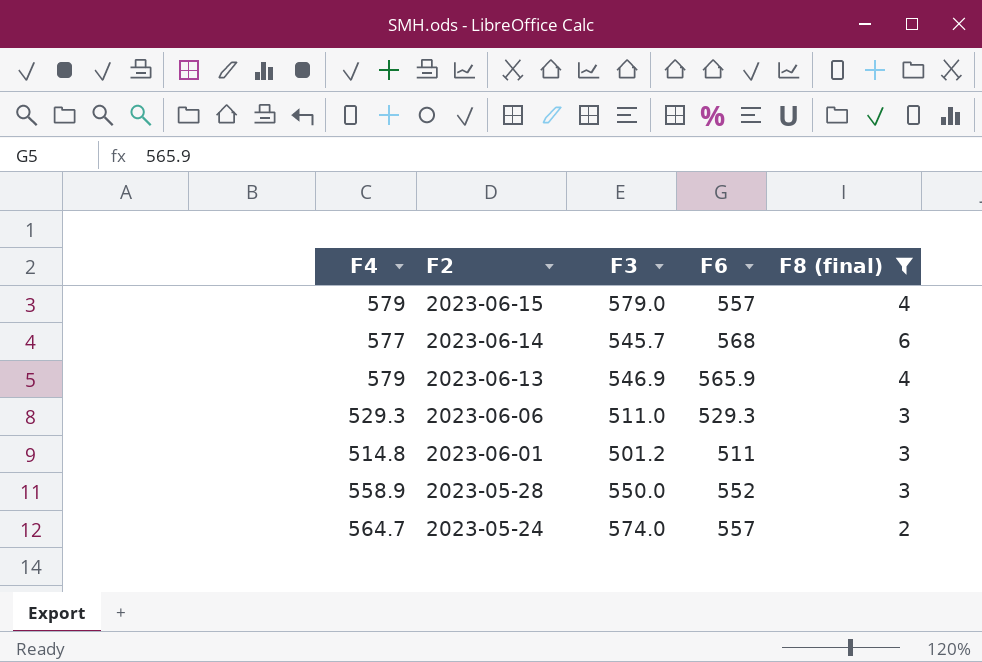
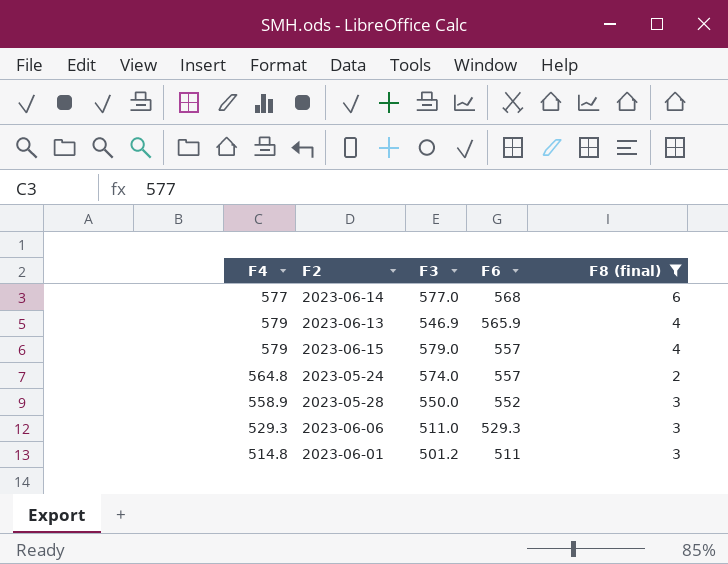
row order: F2 descending -> F6 descending
2023-06-14 | F3: 545.7 -> 577.0
2023-05-24 | F4: 564.7 -> 564.8

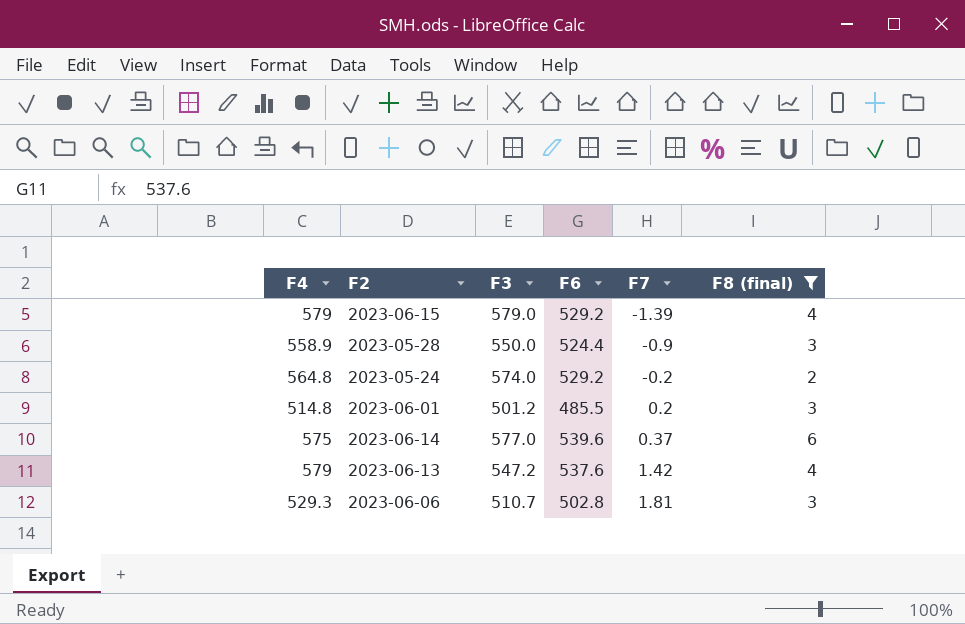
row order: F6 descending -> F7 ascending
column F7 | position: none -> 5
2023-06-15 | F6: 557 -> 529.2
2023-05-28 | F6: 552 -> 524.4
2023-05-24 | F6: 557 -> 529.2
2023-06-01 | F6: 511 -> 485.5
2023-06-14 | F4: 577 -> 575
2023-06-14 | F6: 568 -> 539.6
2023-06-13 | F3: 546.9 -> 547.2
2023-06-13 | F6: 565.9 -> 537.6
2023-06-06 | F3: 511.0 -> 510.7
2023-06-06 | F6: 529.3 -> 502.8

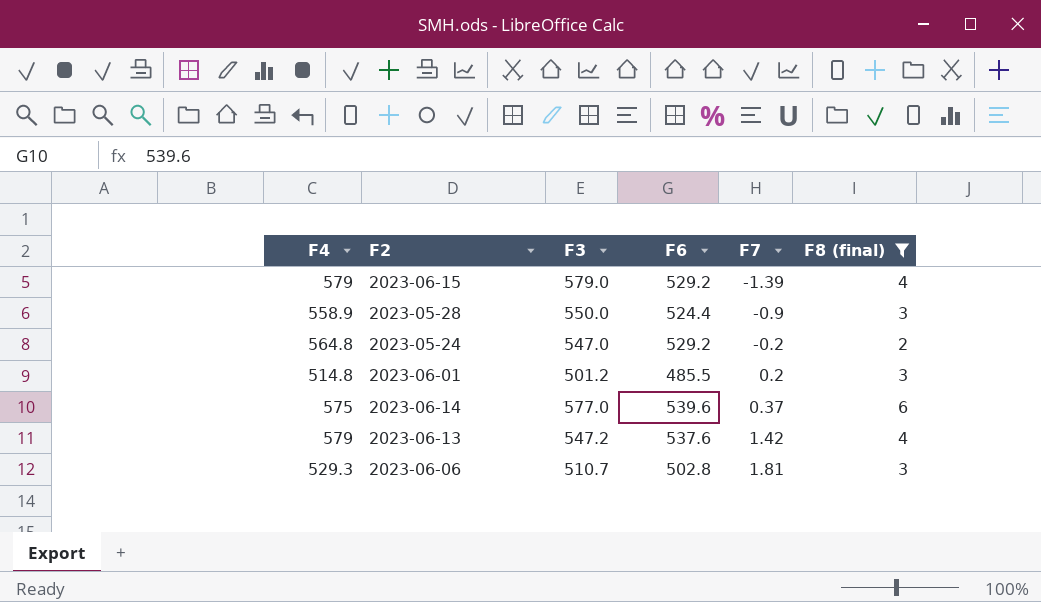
2023-05-24 | F3: 574.0 -> 547.0

